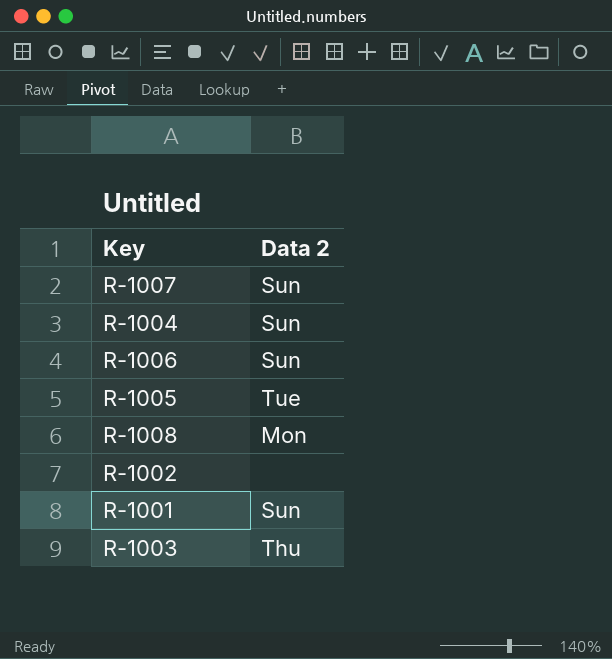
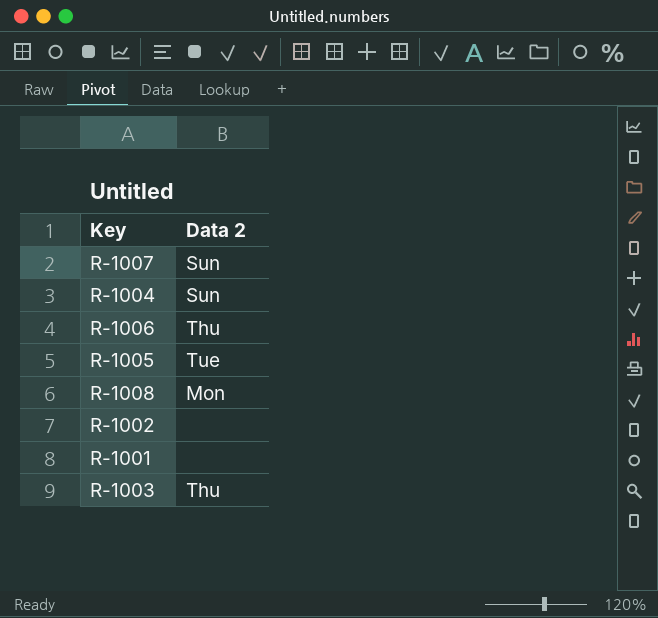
R-1006 | Data 2: Sun -> Thu
R-1001 | Data 2: Sun -> none

